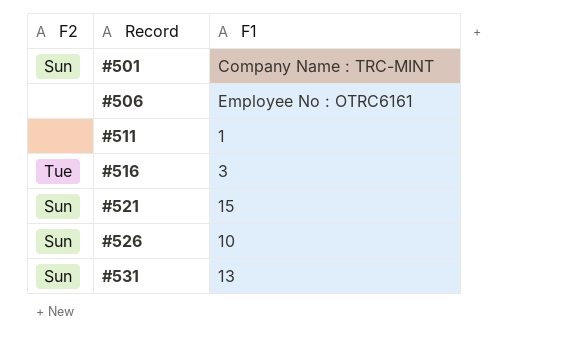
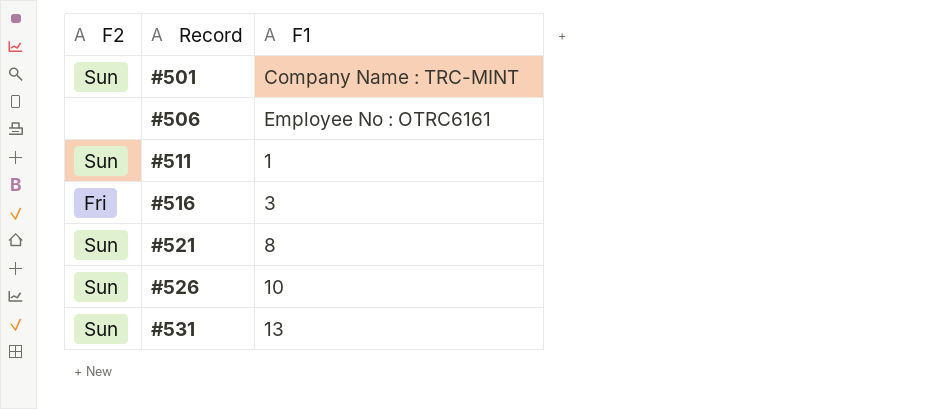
#511 | F2: none -> Sun
#516 | F2: Tue -> Fri
#521 | F1: 15 -> 8

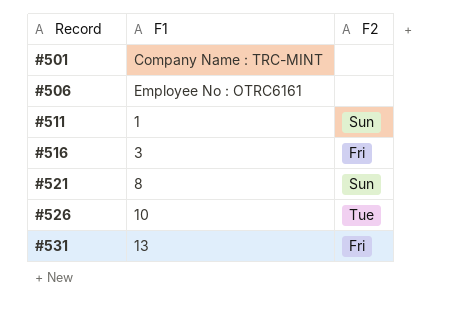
column F2 | position: 1 -> 3
#501 | F2: Sun -> none
#526 | F2: Sun -> Tue
#531 | F2: Sun -> Fri

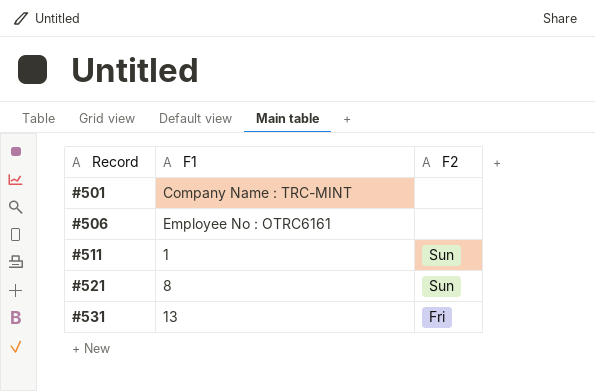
row #516: 3 | Fri -> none
row #526: 10 | Tue -> none

